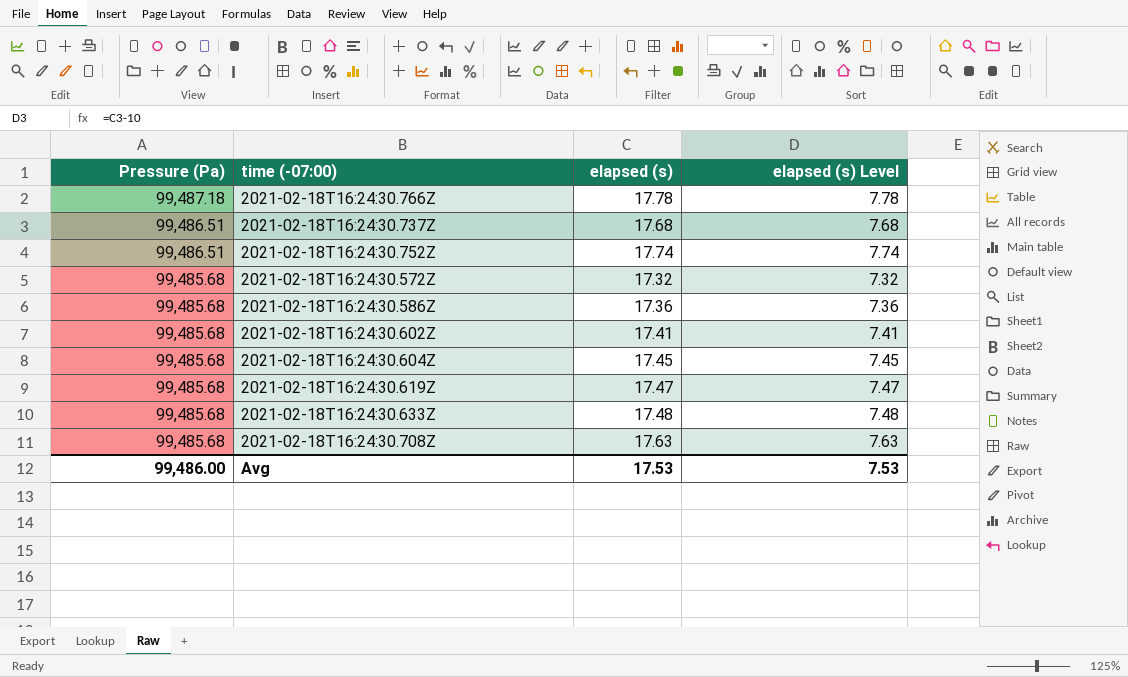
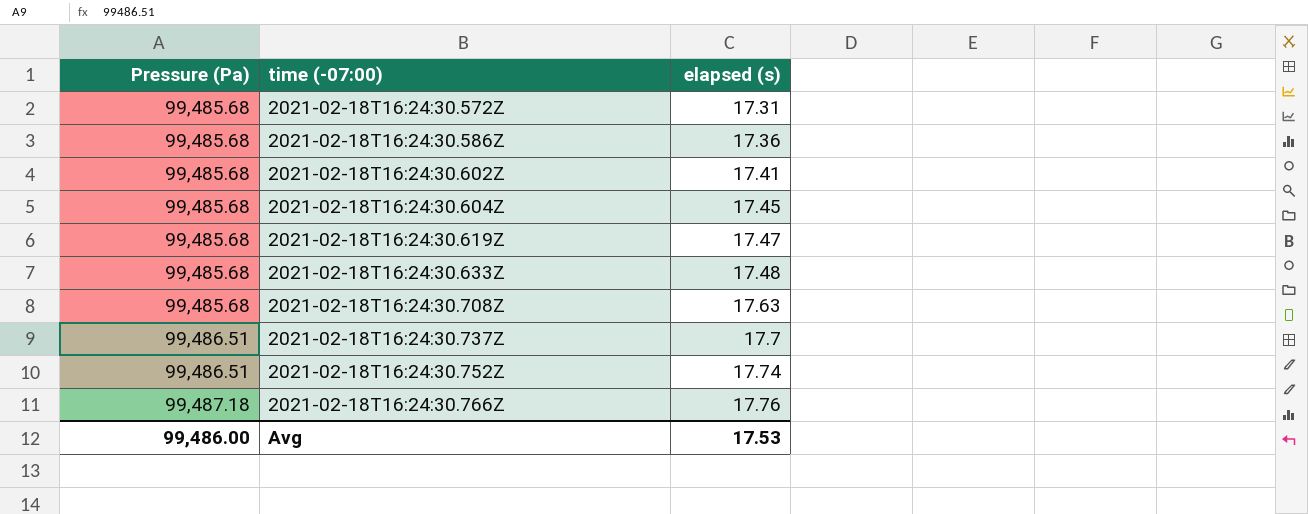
row order: Pressure (Pa) descending -> Pressure (Pa) ascending
column elapsed (s) Level | formula: [elapsed (s)] - 10 -> none
2021-02-18T16:24:30.572Z | elapsed (s): 17.32 -> 17.31
2021-02-18T16:24:30.737Z | elapsed (s): 17.68 -> 17.7
2021-02-18T16:24:30.766Z | elapsed (s): 17.78 -> 17.76

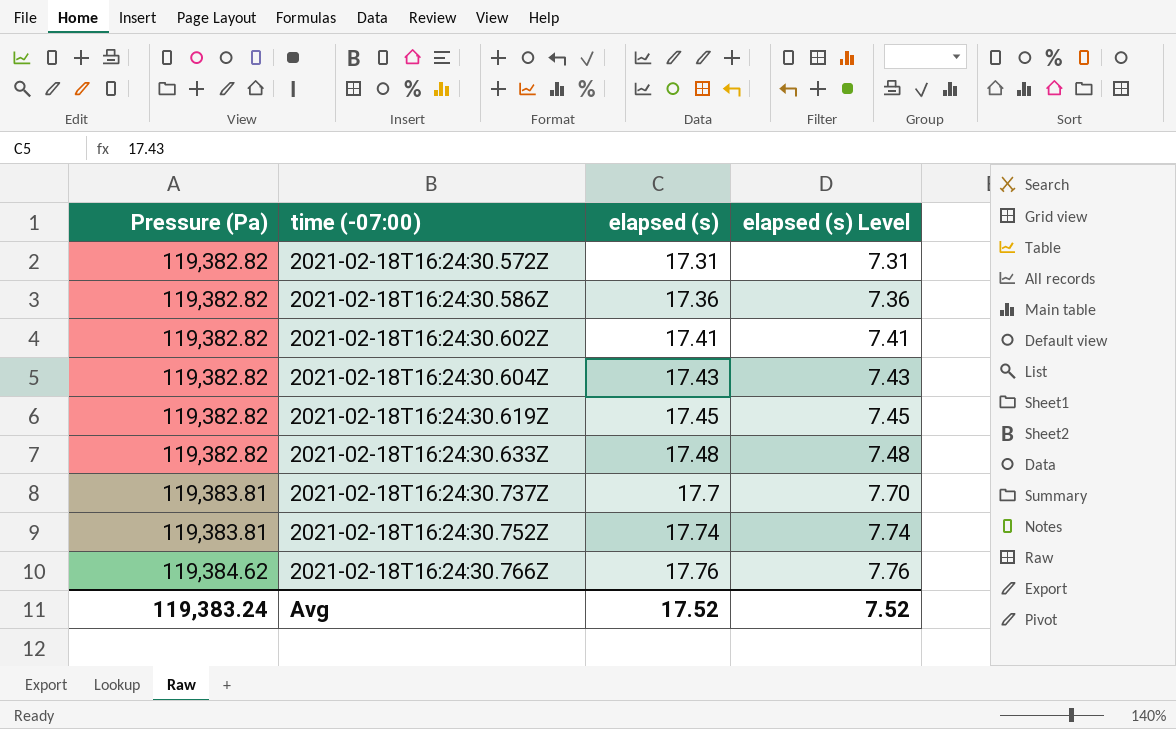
column elapsed (s) Level | formula: none -> [elapsed (s)] - 10
row 2021-02-18T16:24:30.708Z: 99,485.68 | 17.63 -> none
2021-02-18T16:24:30.572Z | Pressure (Pa): 99,485.68 -> 119,382.82
2021-02-18T16:24:30.586Z | Pressure (Pa): 99,485.68 -> 119,382.82
2021-02-18T16:24:30.602Z | Pressure (Pa): 99,485.68 -> 119,382.82
2021-02-18T16:24:30.604Z | Pressure (Pa): 99,485.68 -> 119,382.82
2021-02-18T16:24:30.604Z | elapsed (s): 17.45 -> 17.43
2021-02-18T16:24:30.619Z | Pressure (Pa): 99,485.68 -> 119,382.82
2021-02-18T16:24:30.619Z | elapsed (s): 17.47 -> 17.45
2021-02-18T16:24:30.633Z | Pressure (Pa): 99,485.68 -> 119,382.82
2021-02-18T16:24:30.737Z | Pressure (Pa): 99,486.51 -> 119,383.81
2021-02-18T16:24:30.752Z | Pressure (Pa): 99,486.51 -> 119,383.81
2021-02-18T16:24:30.766Z | Pressure (Pa): 99,487.18 -> 119,384.62
Avg | Pressure (Pa): 99,486.00 -> 119,383.24
Avg | elapsed (s): 17.53 -> 17.52

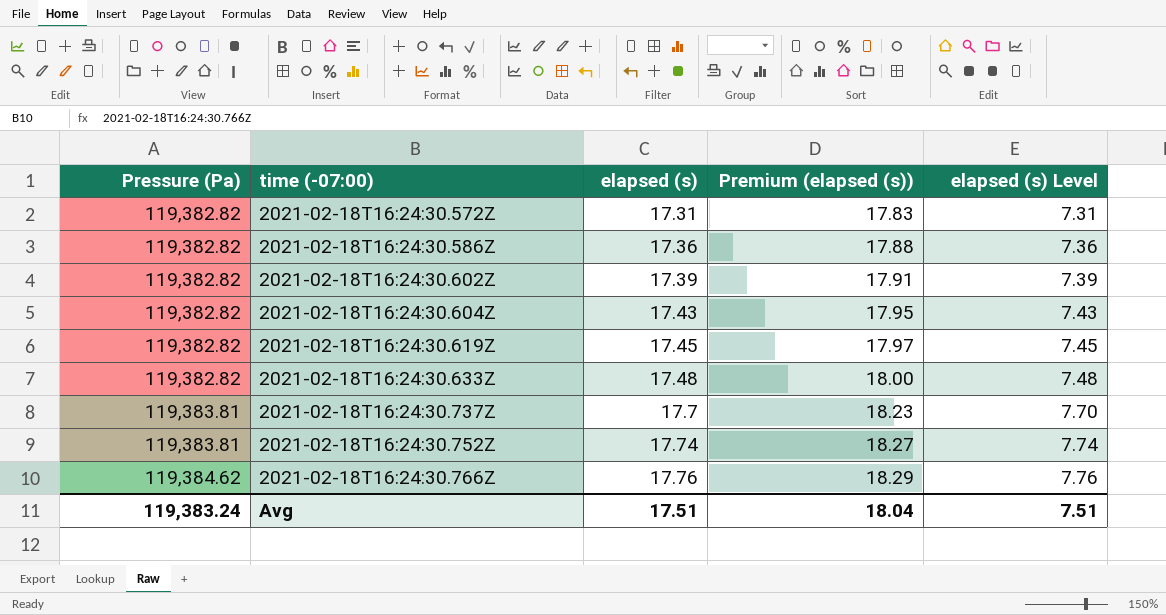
column Premium (elapsed (s)) | formula: none -> [elapsed (s)] * 1.03
2021-02-18T16:24:30.602Z | elapsed (s): 17.41 -> 17.39
2021-02-18T16:24:30.602Z | elapsed (s) Level: 7.41 -> 7.39
Avg | elapsed (s): 17.52 -> 17.51
Avg | elapsed (s) Level: 7.52 -> 7.51

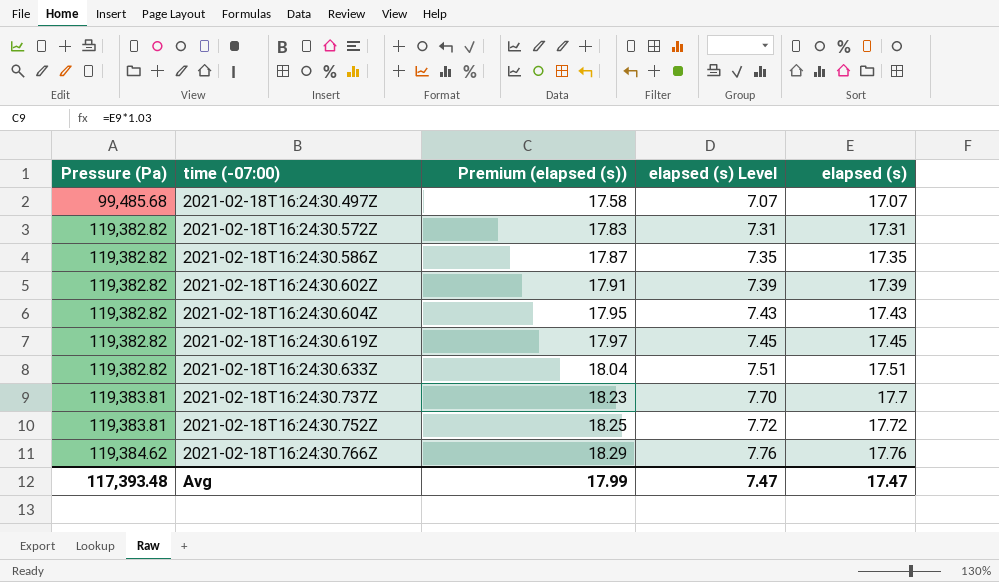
column elapsed (s) | position: 3 -> 5
row 2021-02-18T16:24:30.497Z: none -> 99,485.68 | 17.58 | 7.07 | 17.07
2021-02-18T16:24:30.586Z | Premium (elapsed (s)): 17.88 -> 17.87
2021-02-18T16:24:30.586Z | elapsed (s) Level: 7.36 -> 7.35
2021-02-18T16:24:30.586Z | elapsed (s): 17.36 -> 17.35
2021-02-18T16:24:30.633Z | Premium (elapsed (s)): 18.00 -> 18.04
2021-02-18T16:24:30.633Z | elapsed (s) Level: 7.48 -> 7.51
2021-02-18T16:24:30.633Z | elapsed (s): 17.48 -> 17.51
2021-02-18T16:24:30.752Z | Premium (elapsed (s)): 18.27 -> 18.25
2021-02-18T16:24:30.752Z | elapsed (s) Level: 7.74 -> 7.72
2021-02-18T16:24:30.752Z | elapsed (s): 17.74 -> 17.72
Avg | Pressure (Pa): 119,383.24 -> 117,393.48
Avg | Premium (elapsed (s)): 18.04 -> 17.99
Avg | elapsed (s) Level: 7.51 -> 7.47
Avg | elapsed (s): 17.51 -> 17.47

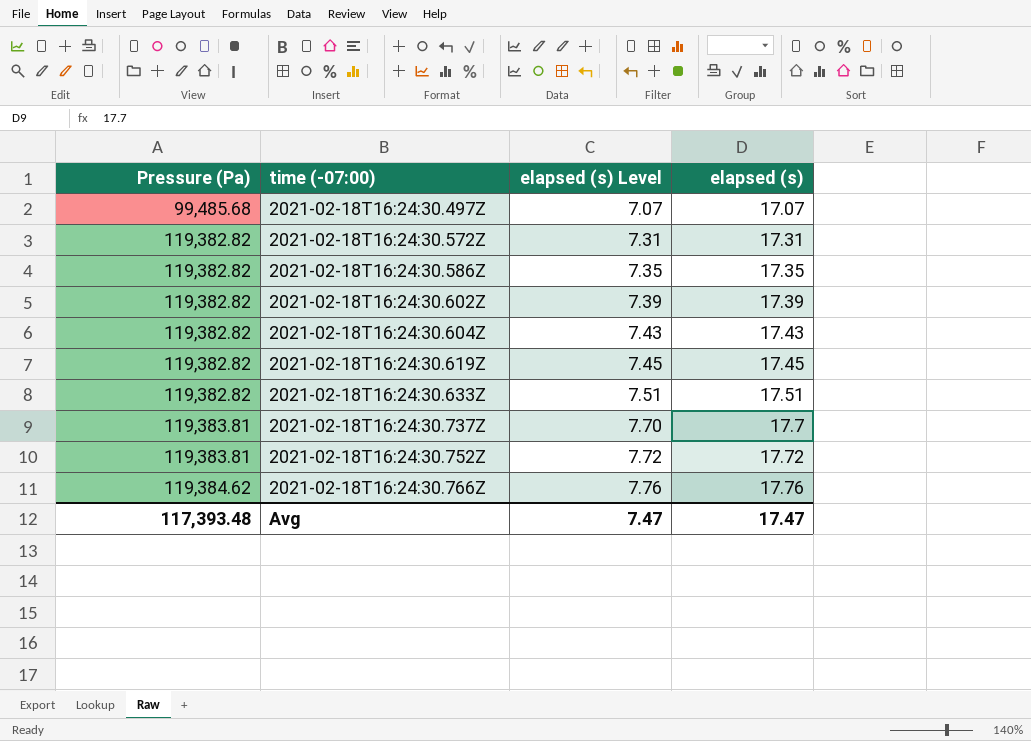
column Premium (elapsed (s)) | formula: [elapsed (s)] * 1.03 -> none

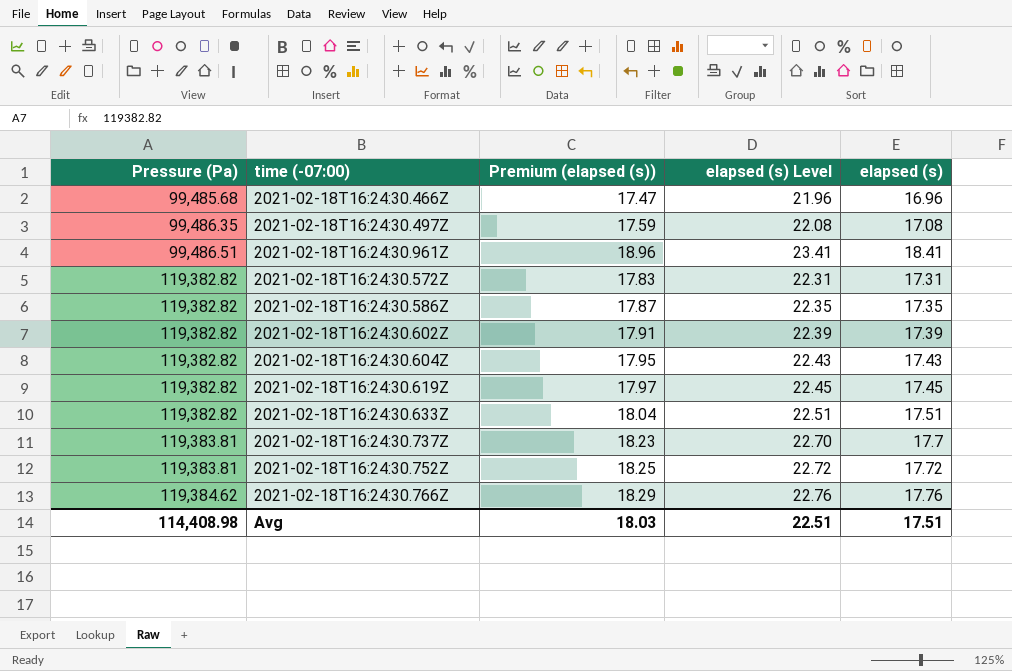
column Premium (elapsed (s)) | formula: none -> [elapsed (s)] * 1.03
column elapsed (s) Level | formula: [elapsed (s)] - 10 -> [elapsed (s)] + 5
row 2021-02-18T16:24:30.466Z: none -> 99,485.68 | 17.47 | 21.96 | 16.96
2021-02-18T16:24:30.497Z | Pressure (Pa): 99,485.68 -> 99,486.35
2021-02-18T16:24:30.497Z | elapsed (s): 17.07 -> 17.08
row 2021-02-18T16:24:30.961Z: none -> 99,486.51 | 18.96 | 23.41 | 18.41
Avg | Pressure (Pa): 117,393.48 -> 114,408.98
Avg | elapsed (s) Level: 7.47 -> 22.51
Avg | elapsed (s): 17.47 -> 17.51

